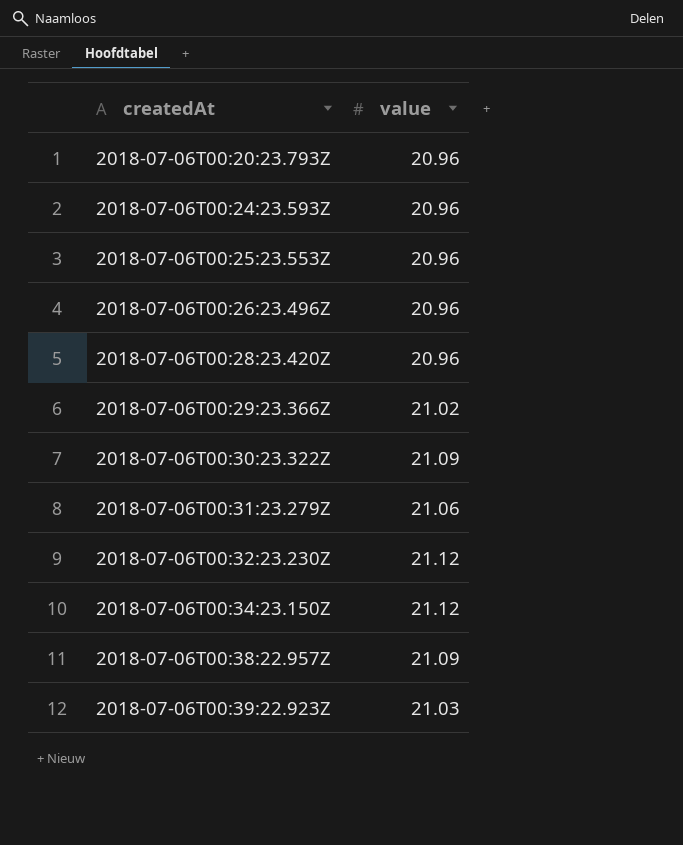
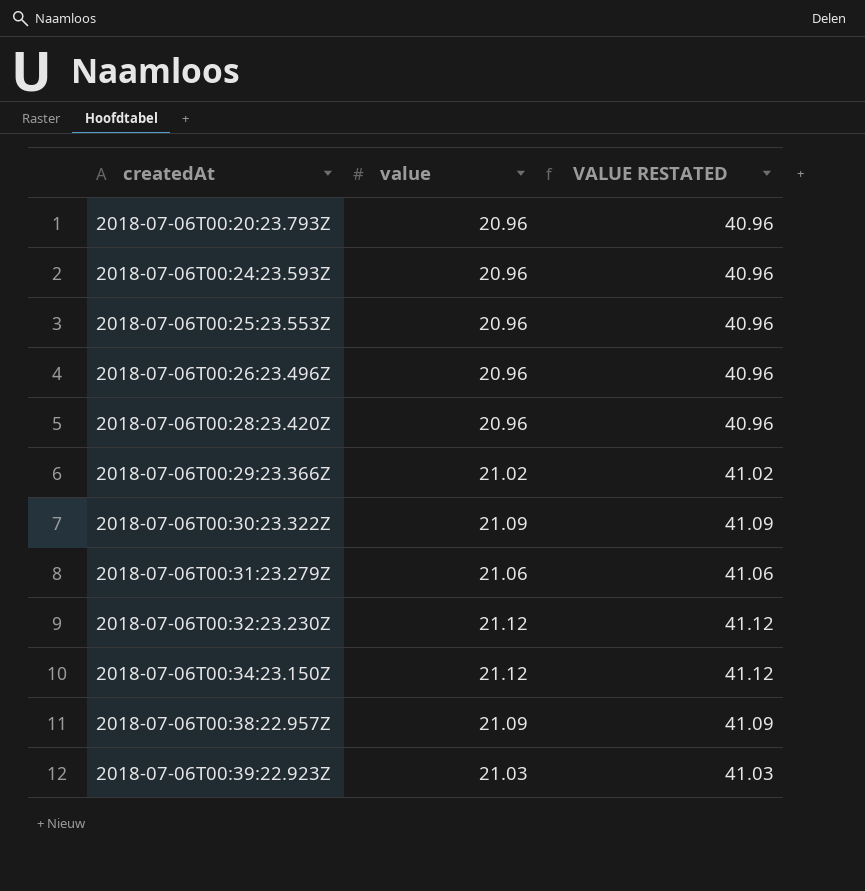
column VALUE RESTATED | formula: none -> [value] + 20

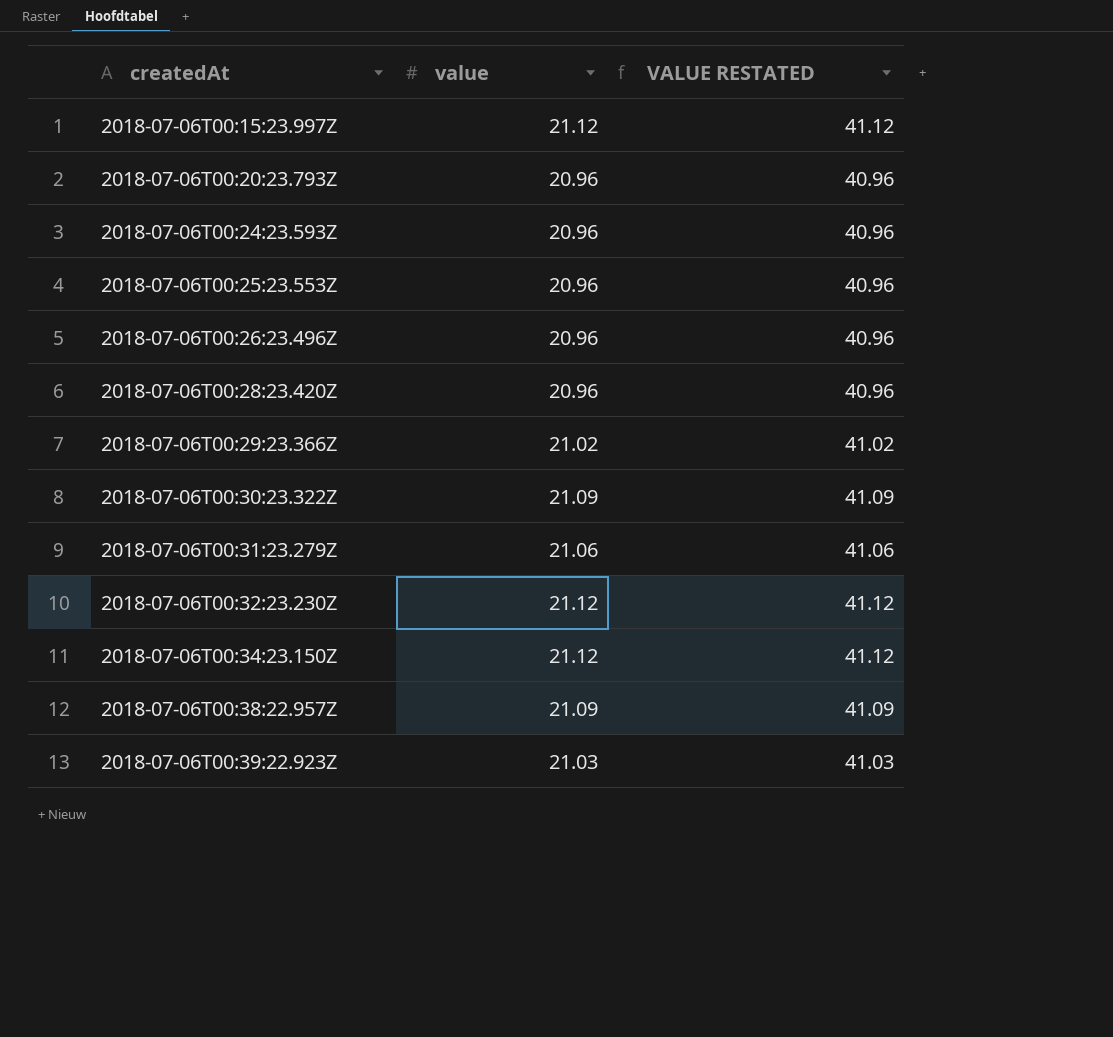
row 2018-07-06T00:15:23.997Z: none -> 21.12 | 41.12

